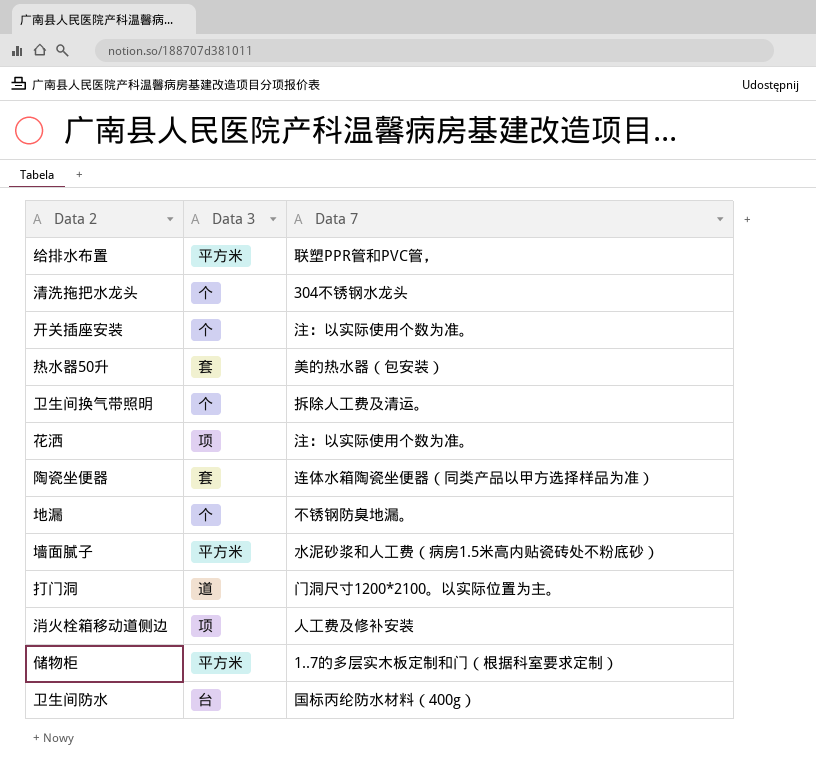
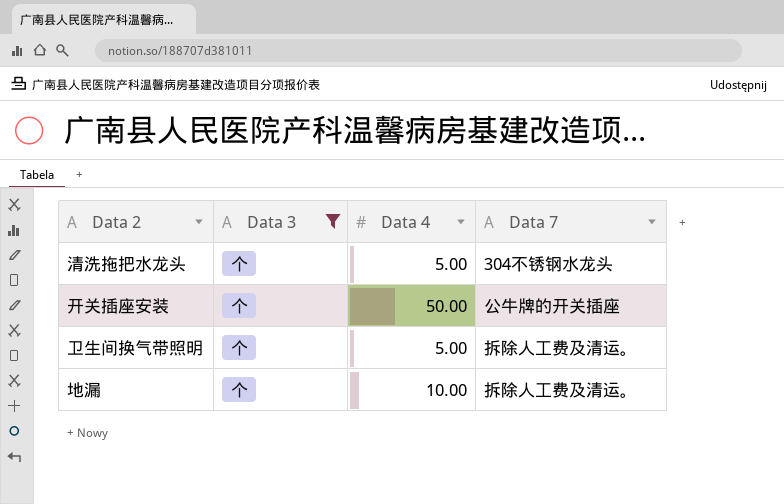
filter: none -> Data 3 = 个
column Data 4 | position: none -> 3
开关插座安装 | Data 7: 注：以实际使用个数为准。 -> 公牛牌的开关插座
地漏 | Data 7: 不锈钢防臭地漏。 -> 拆除人工费及清运。

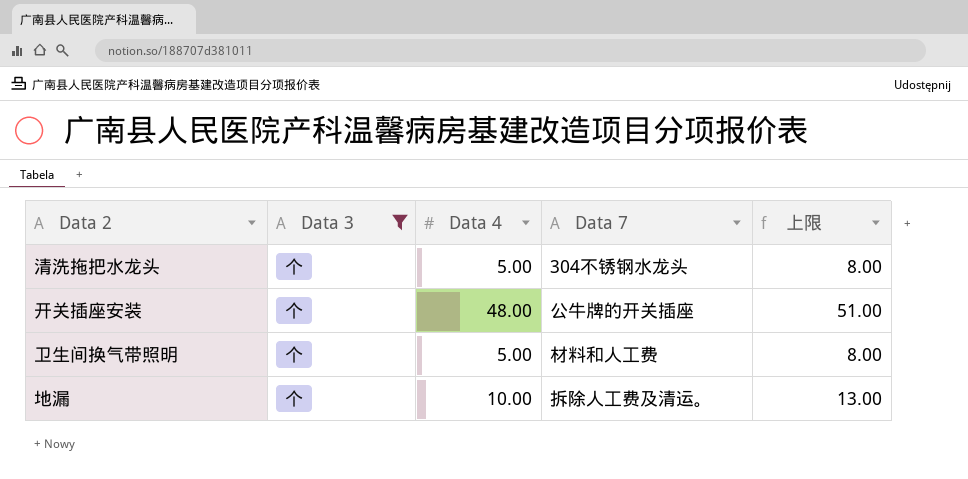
column 上限 | formula: none -> [Data 4] + 3
开关插座安装 | Data 4: 50.00 -> 48.00
卫生间换气带照明 | Data 7: 拆除人工费及清运。 -> 材料和人工费

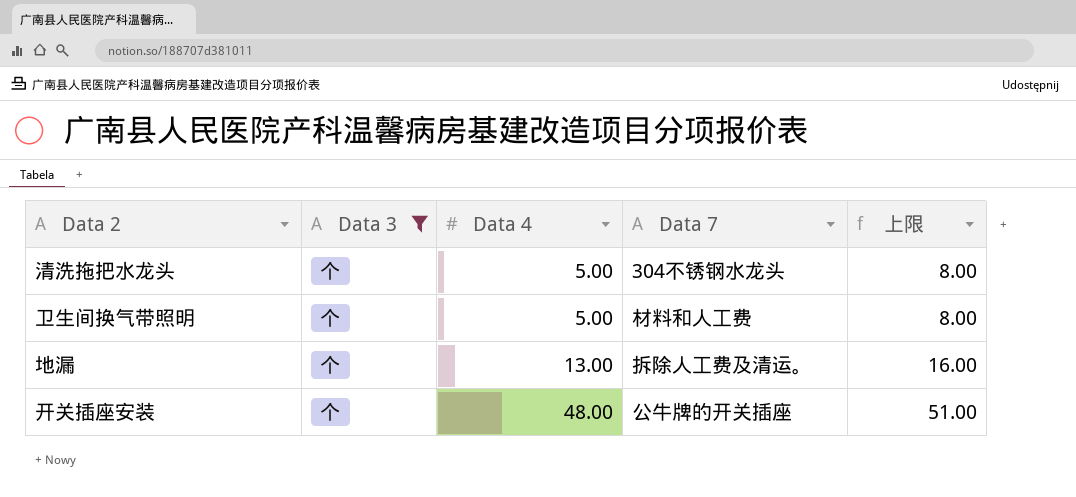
row order: none -> Data 4 ascending
地漏 | Data 4: 10.00 -> 13.00
地漏 | 上限: 13.00 -> 16.00

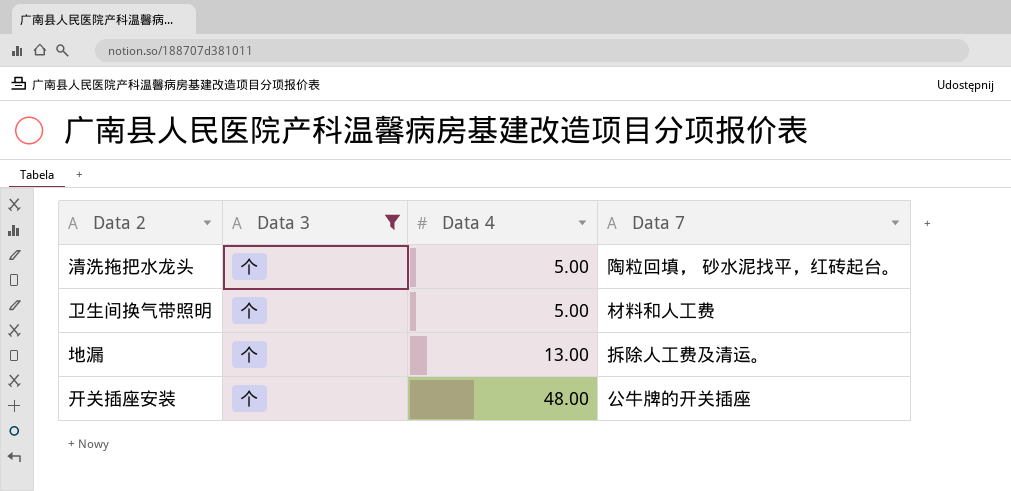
column 上限 | formula: [Data 4] + 3 -> none
清洗拖把水龙头 | Data 7: 304不锈钢水龙头 -> 陶粒回填， 砂水泥找平，红砖起台。

